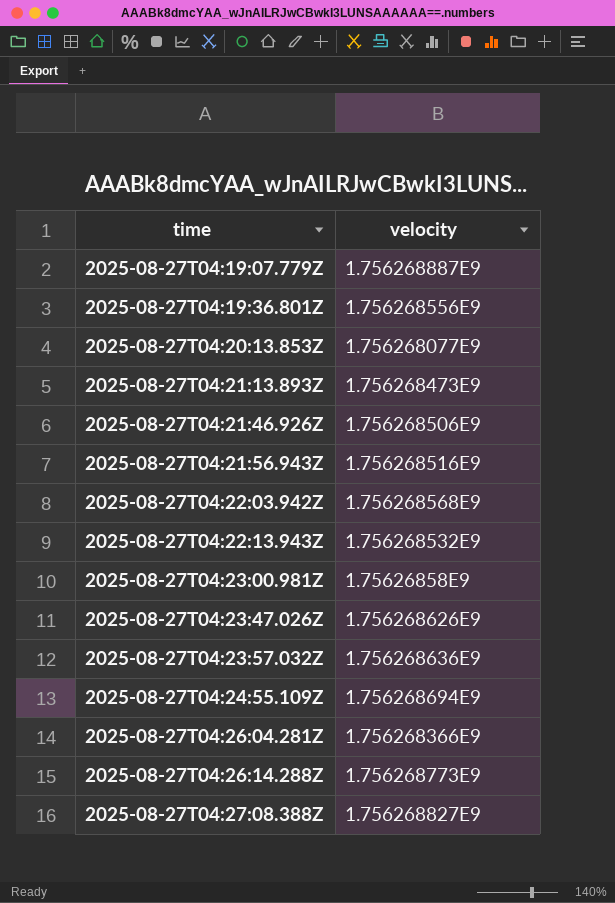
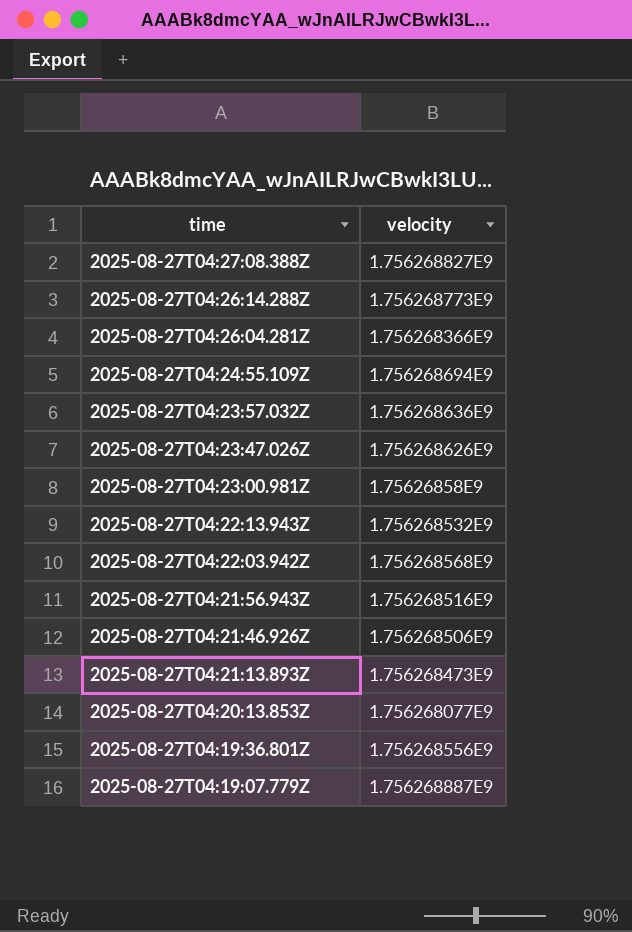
row order: time ascending -> time descending

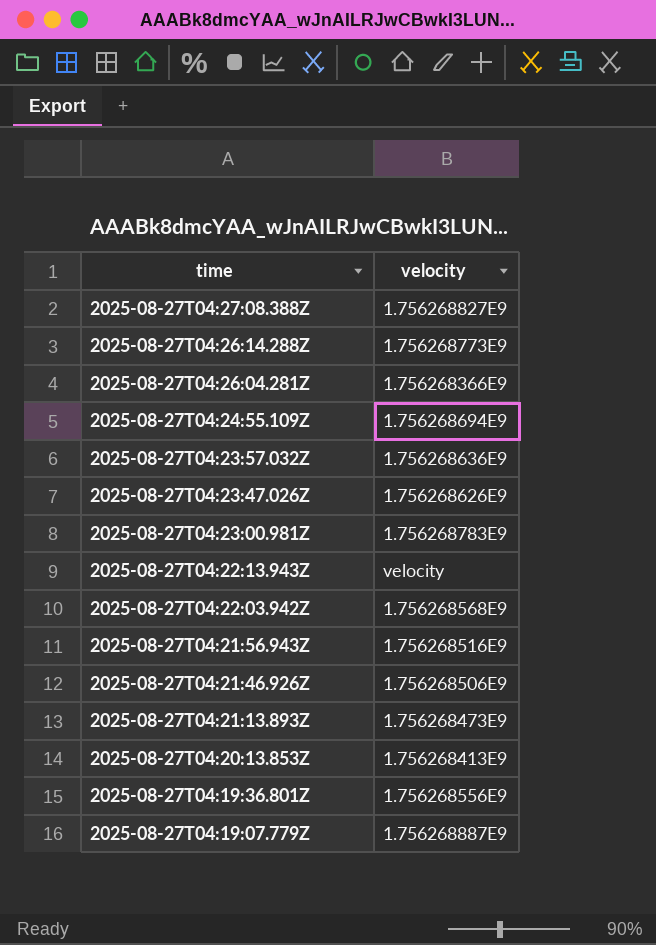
2025-08-27T04:23:00.981Z | velocity: 1.75626858E9 -> 1.756268783E9
2025-08-27T04:22:13.943Z | velocity: 1.756268532E9 -> velocity
2025-08-27T04:20:13.853Z | velocity: 1.756268077E9 -> 1.756268413E9

